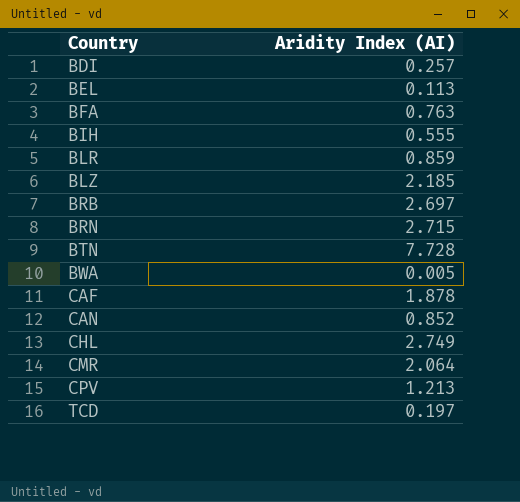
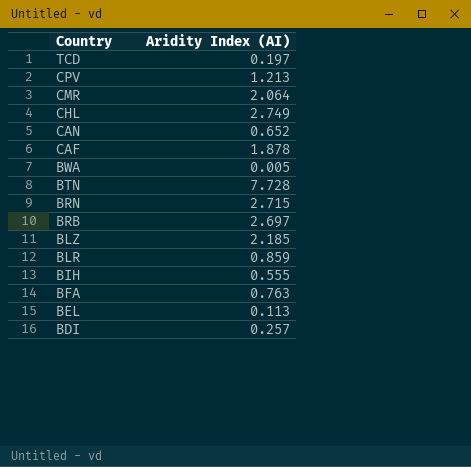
row order: Country ascending -> Country descending
CAN | Aridity Index (AI): 0.852 -> 0.652

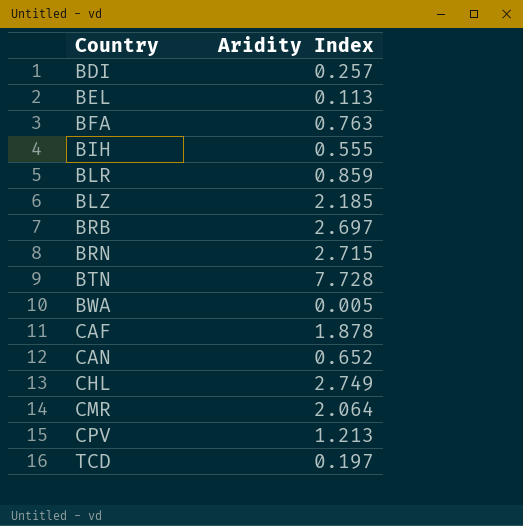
row order: Country descending -> Country ascending
column name: Aridity Index (AI) -> Aridity Index

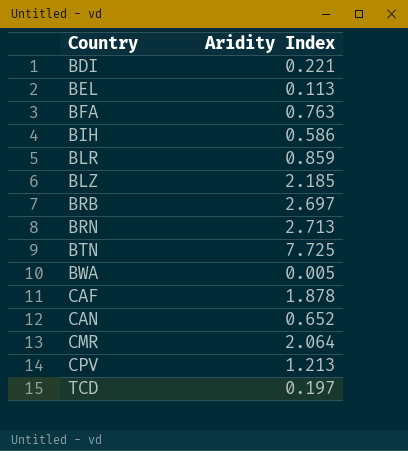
row CHL: 2.749 -> none
BDI | Aridity Index: 0.257 -> 0.221
BIH | Aridity Index: 0.555 -> 0.586
BRN | Aridity Index: 2.715 -> 2.713
BTN | Aridity Index: 7.728 -> 7.725

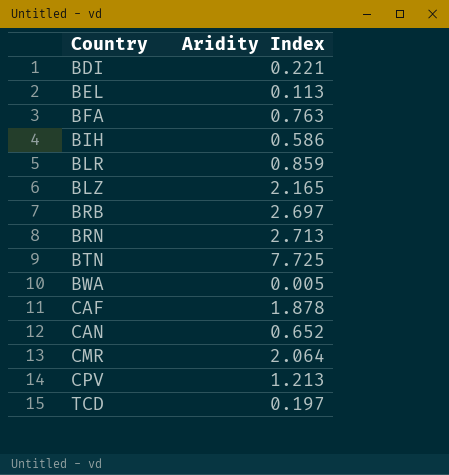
BLZ | Aridity Index: 2.185 -> 2.165

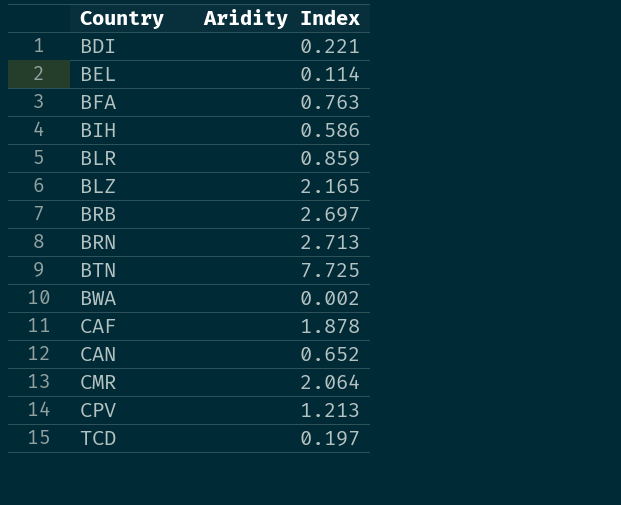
BEL | Aridity Index: 0.113 -> 0.114
BWA | Aridity Index: 0.005 -> 0.002

